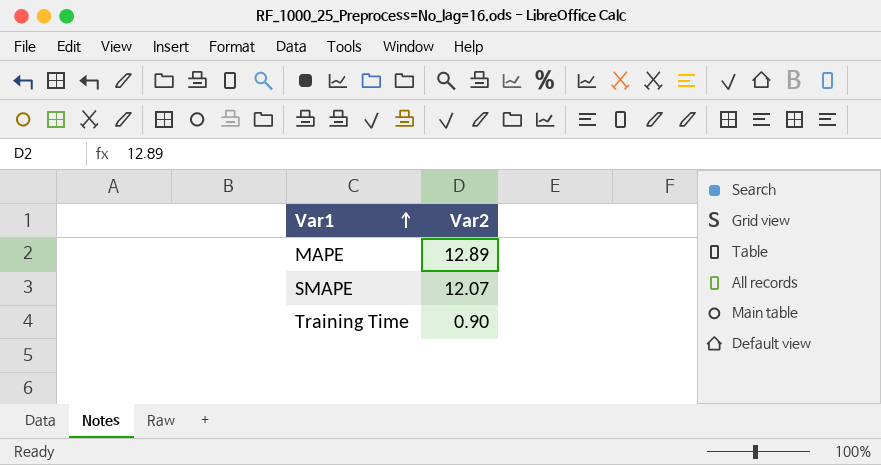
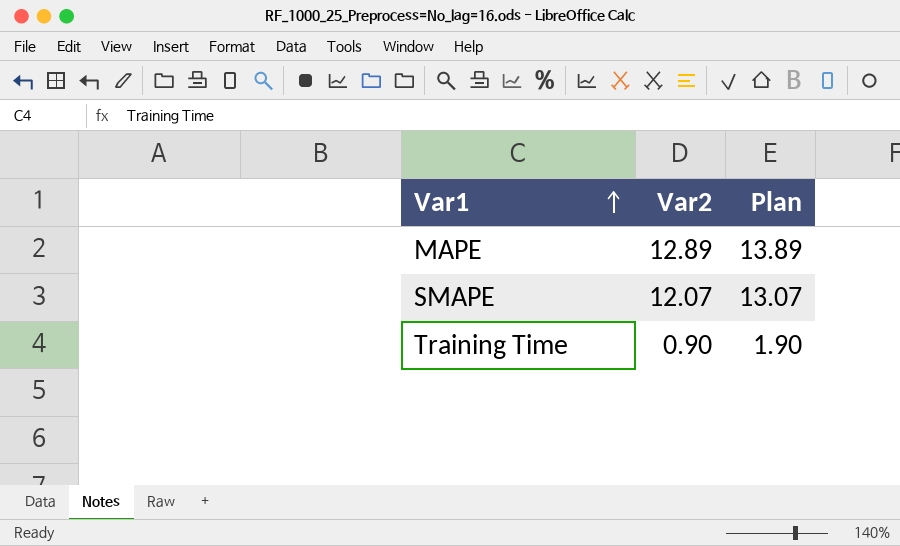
column Plan | formula: none -> [Var2] + 1

